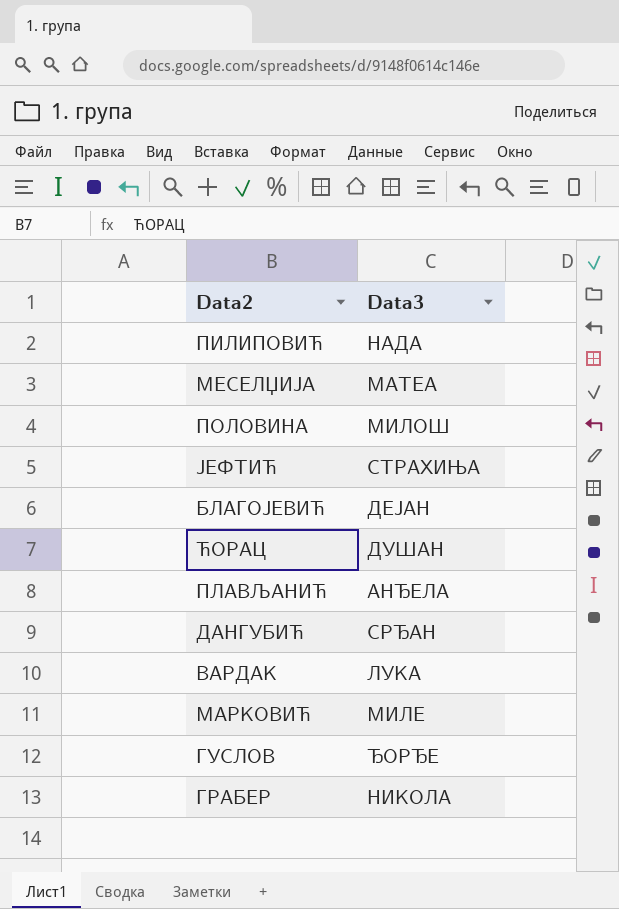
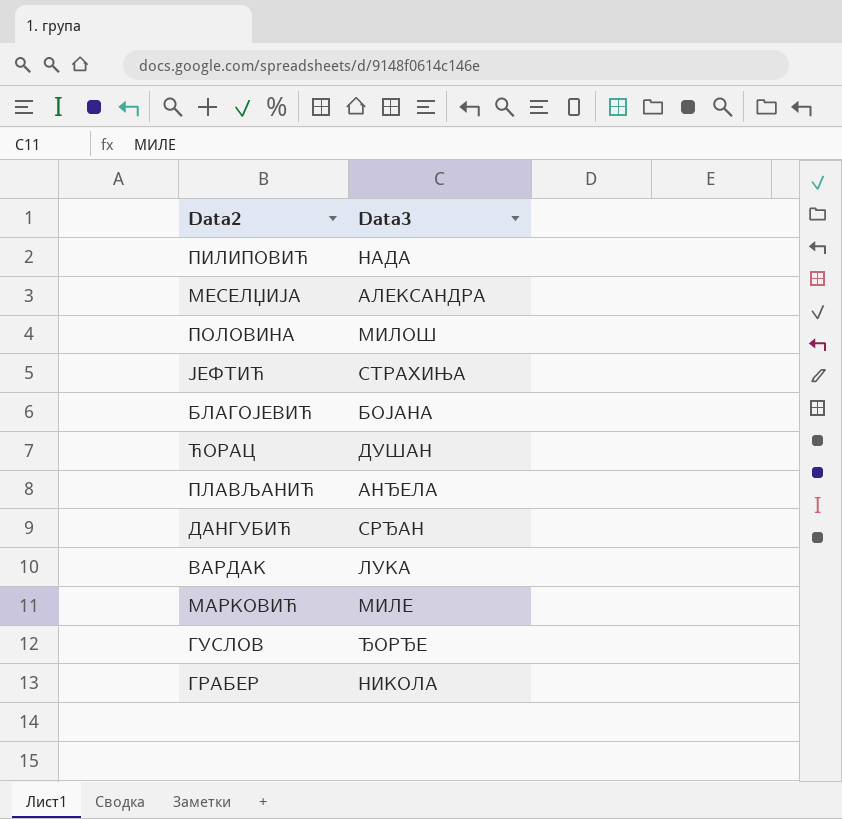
МЕСЕЛЏИЈА | Data3: МАТЕА -> АЛЕКСАНДРА
БЛАГОЈЕВИЋ | Data3: ДЕЈАН -> БОЈАНА

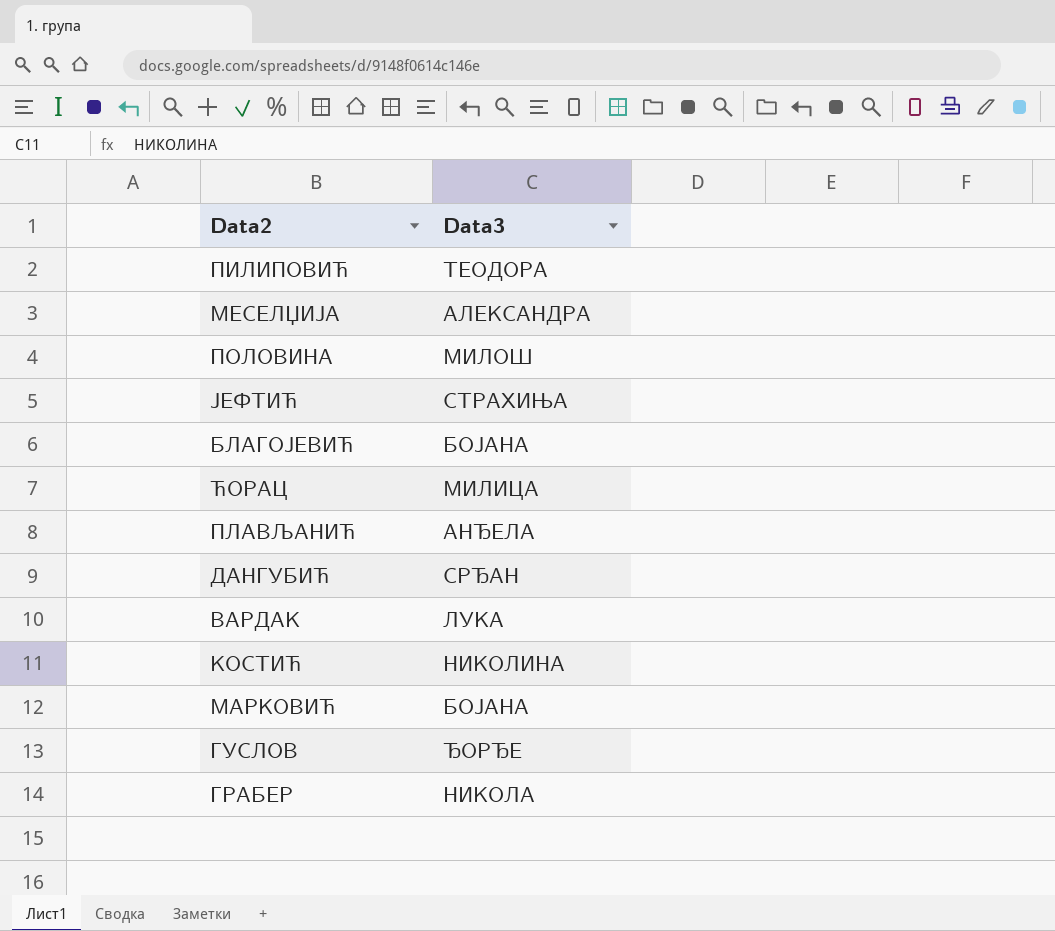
ПИЛИПОВИЋ | Data3: НАДА -> ТЕОДОРА
ЋОРАЦ | Data3: ДУШАН -> МИЛИЦА
row КОСТИЋ: none -> НИКОЛИНА
МАРКОВИЋ | Data3: МИЛЕ -> БОЈАНА

